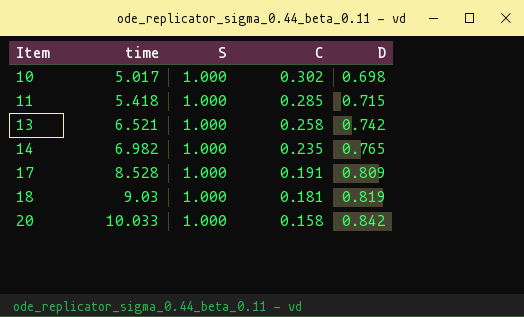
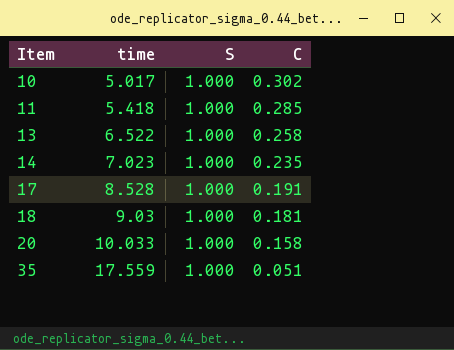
column D | formula: [S] - [C] -> none
13 | time: 6.521 -> 6.522
14 | time: 6.982 -> 7.023
row 35: none -> 17.559 | 1.000 | 0.051

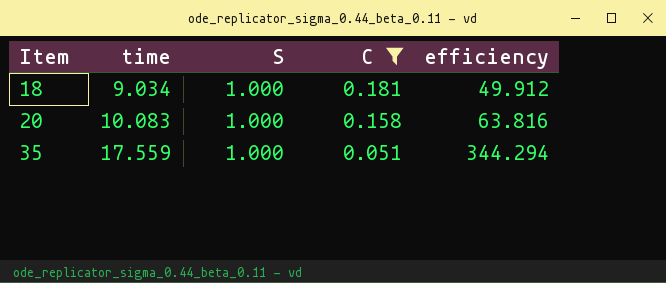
filter: none -> C <= 0.181
column efficiency | formula: none -> [time] / [C]
18 | time: 9.03 -> 9.034
20 | time: 10.033 -> 10.083

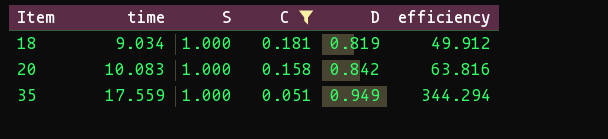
column D | formula: none -> [S] - [C]

